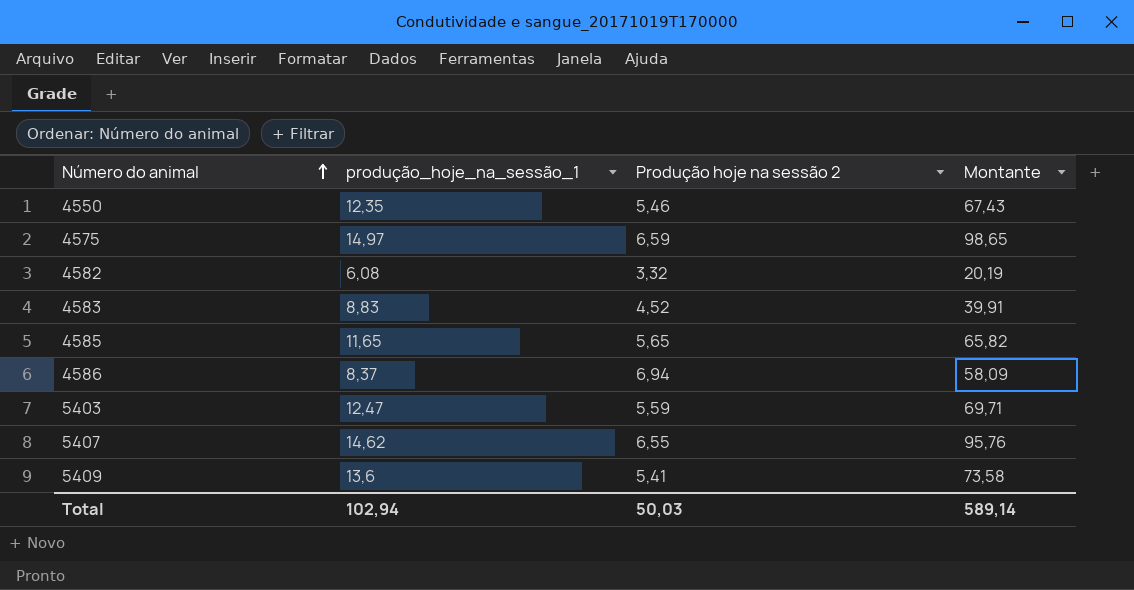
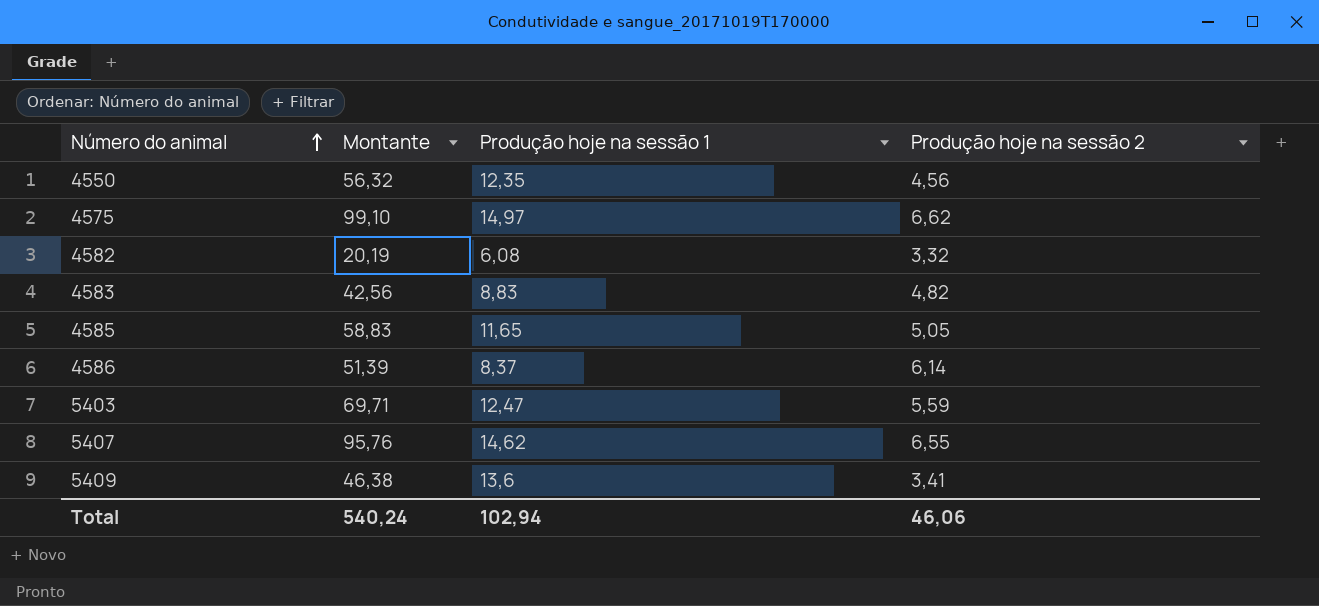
column Montante | position: 4 -> 2
column name: produção_hoje_na_sessão_1 -> Produção hoje na sessão 1
4550 | Montante: 67,43 -> 56,32
4550 | Produção hoje na sessão 2: 5,46 -> 4,56
4575 | Montante: 98,65 -> 99,10
4575 | Produção hoje na sessão 2: 6,59 -> 6,62
4583 | Montante: 39,91 -> 42,56
4583 | Produção hoje na sessão 2: 4,52 -> 4,82
4585 | Montante: 65,82 -> 58,83
4585 | Produção hoje na sessão 2: 5,65 -> 5,05
4586 | Montante: 58,09 -> 51,39
4586 | Produção hoje na sessão 2: 6,94 -> 6,14
5409 | Montante: 73,58 -> 46,38
5409 | Produção hoje na sessão 2: 5,41 -> 3,41
Total | Montante: 589,14 -> 540,24
Total | Produção hoje na sessão 2: 50,03 -> 46,06

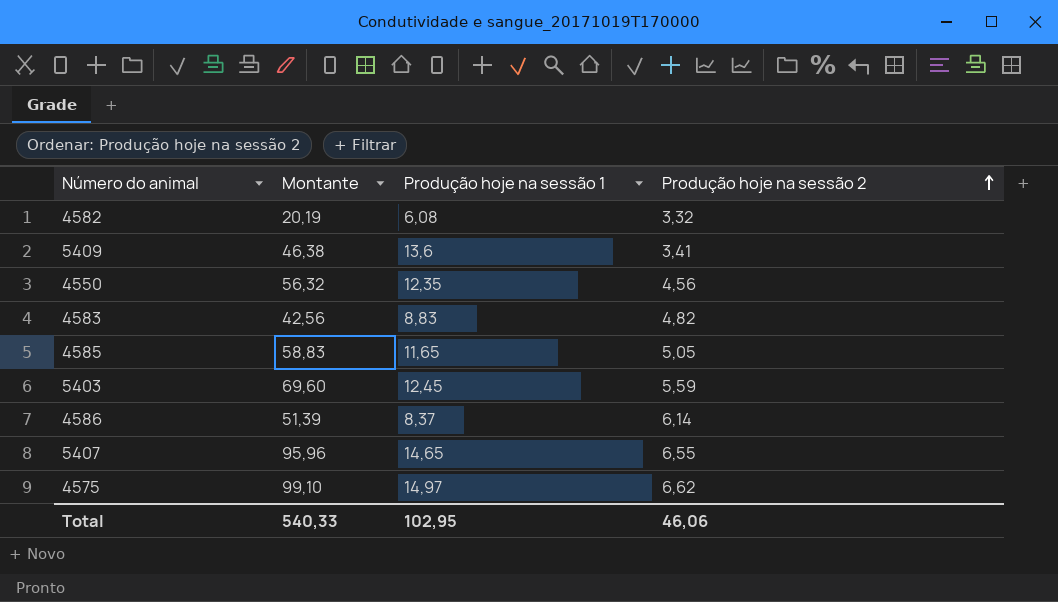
row order: Número do animal ascending -> Produção hoje na sessão 2 ascending
5403 | Montante: 69,71 -> 69,60
5403 | Produção hoje na sessão 1: 12,47 -> 12,45
5407 | Montante: 95,76 -> 95,96
5407 | Produção hoje na sessão 1: 14,62 -> 14,65
Total | Montante: 540,24 -> 540,33
Total | Produção hoje na sessão 1: 102,94 -> 102,95

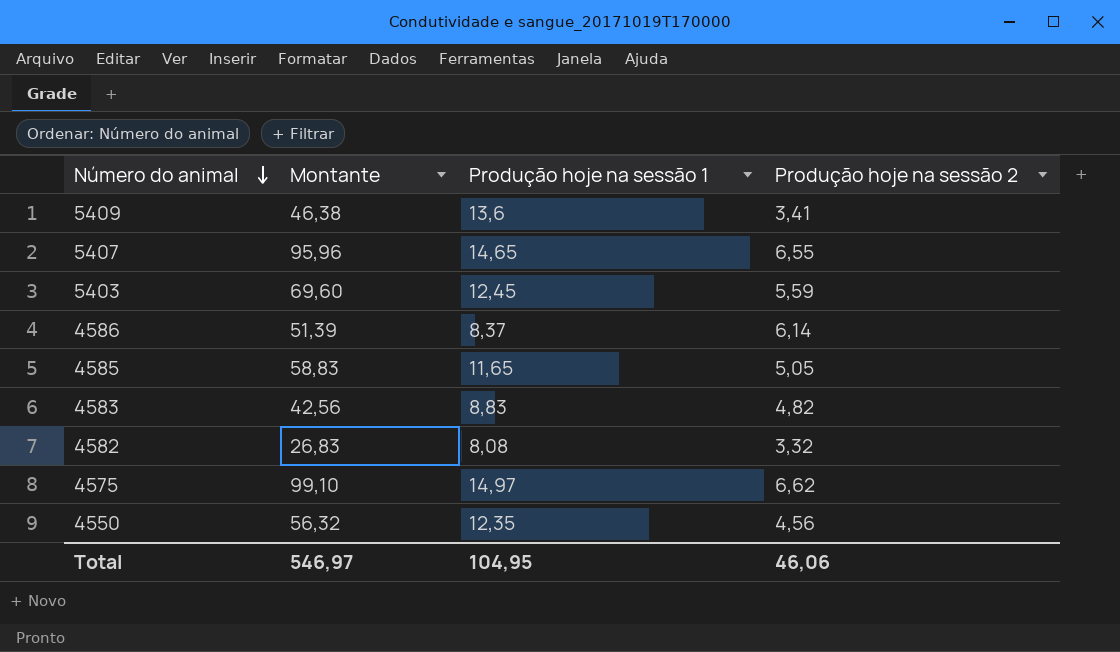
row order: Produção hoje na sessão 2 ascending -> Número do animal descending
4582 | Montante: 20,19 -> 26,83
4582 | Produção hoje na sessão 1: 6,08 -> 8,08
Total | Montante: 540,33 -> 546,97
Total | Produção hoje na sessão 1: 102,95 -> 104,95

